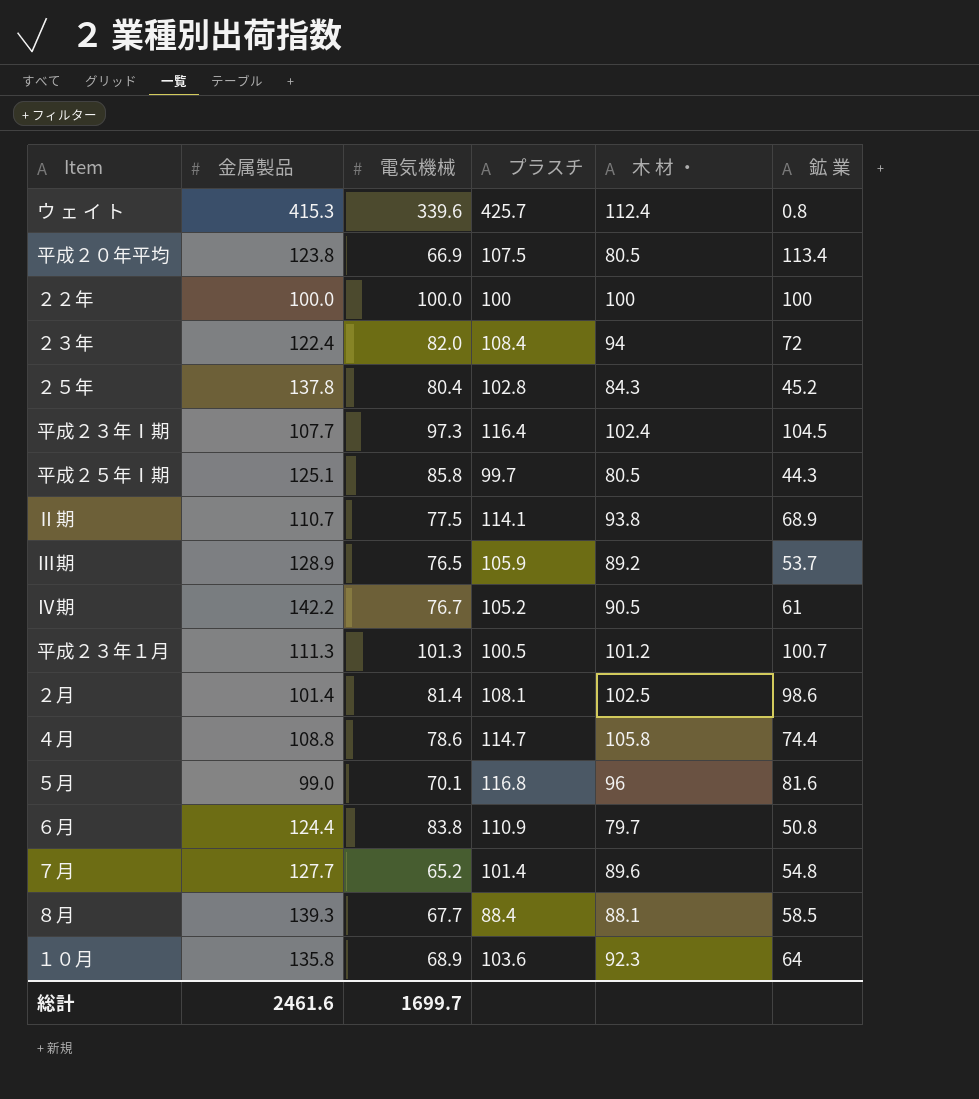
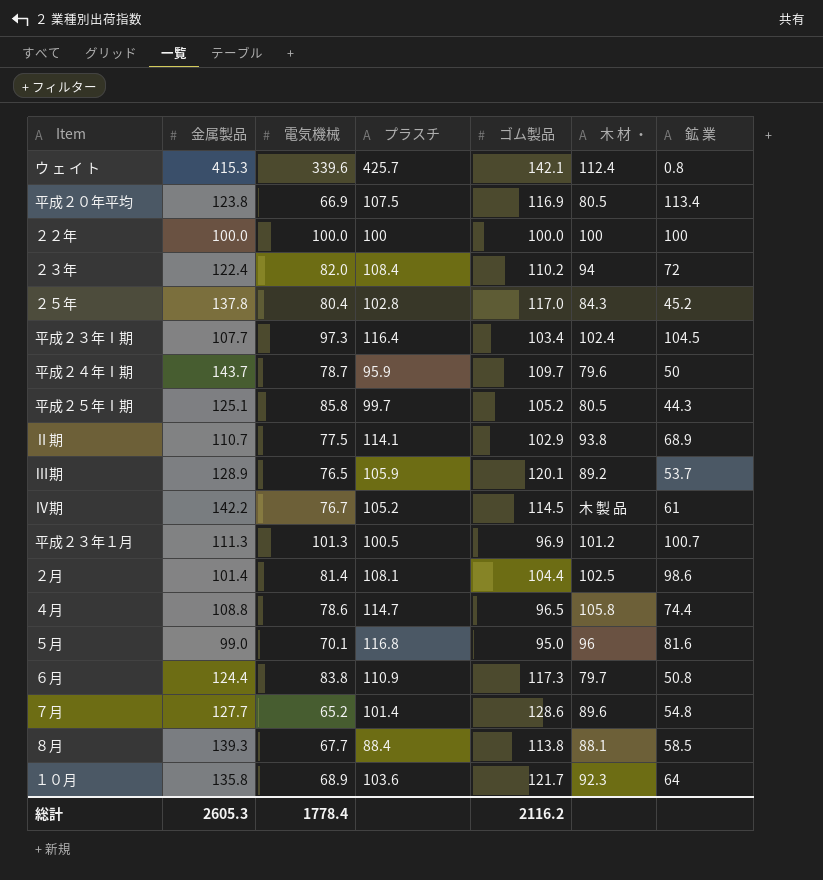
column ゴム製品 | position: none -> 5
row 平成２４年Ⅰ期: none -> 143.7 | 78.7 | 95.9 | 109.7 | 79.6 | 50
Ⅳ期 | 木 材 ・: 90.5 -> 木 製 品
総計 | 金属製品: 2461.6 -> 2605.3
総計 | 電気機械: 1699.7 -> 1778.4

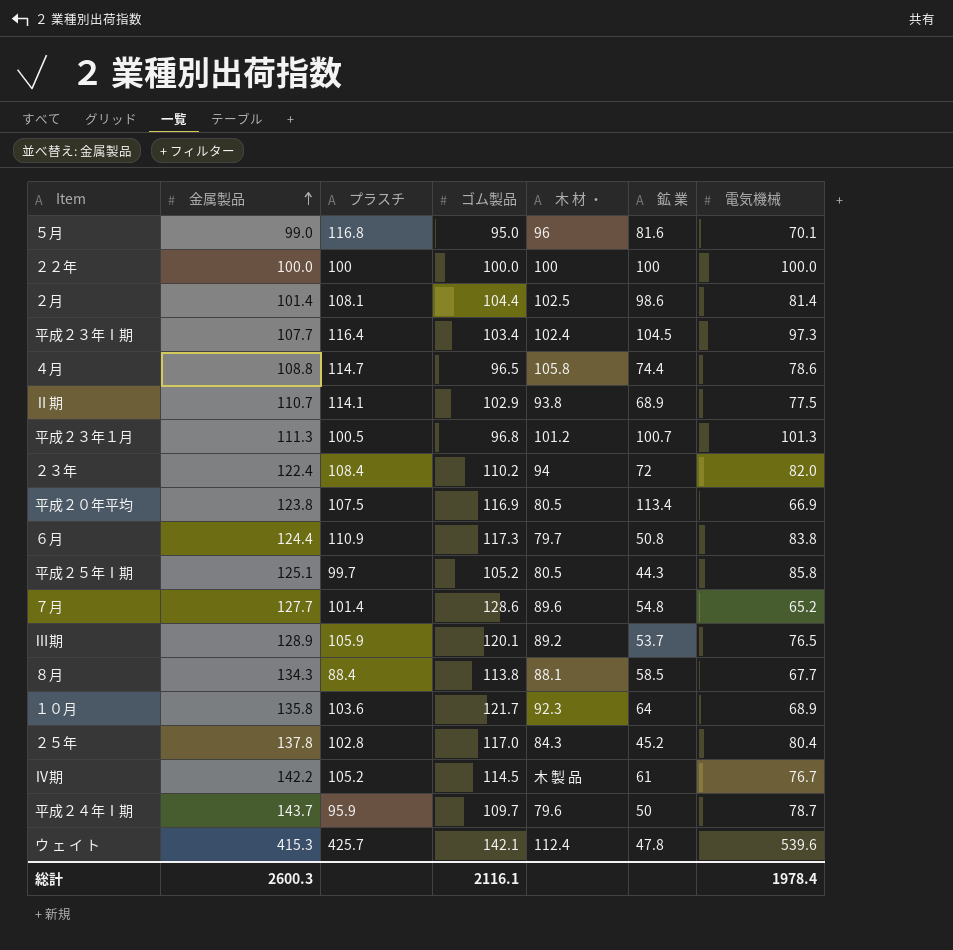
row order: none -> 金属製品 ascending
column 電気機械 | position: 3 -> 7
平成２３年１月 | ゴム製品: 96.9 -> 96.8
８月 | 金属製品: 139.3 -> 134.3
ウ ェ イ ト | 鉱 業: 0.8 -> 47.8
ウ ェ イ ト | 電気機械: 339.6 -> 539.6
総計 | 金属製品: 2605.3 -> 2600.3
総計 | ゴム製品: 2116.2 -> 2116.1
総計 | 電気機械: 1778.4 -> 1978.4

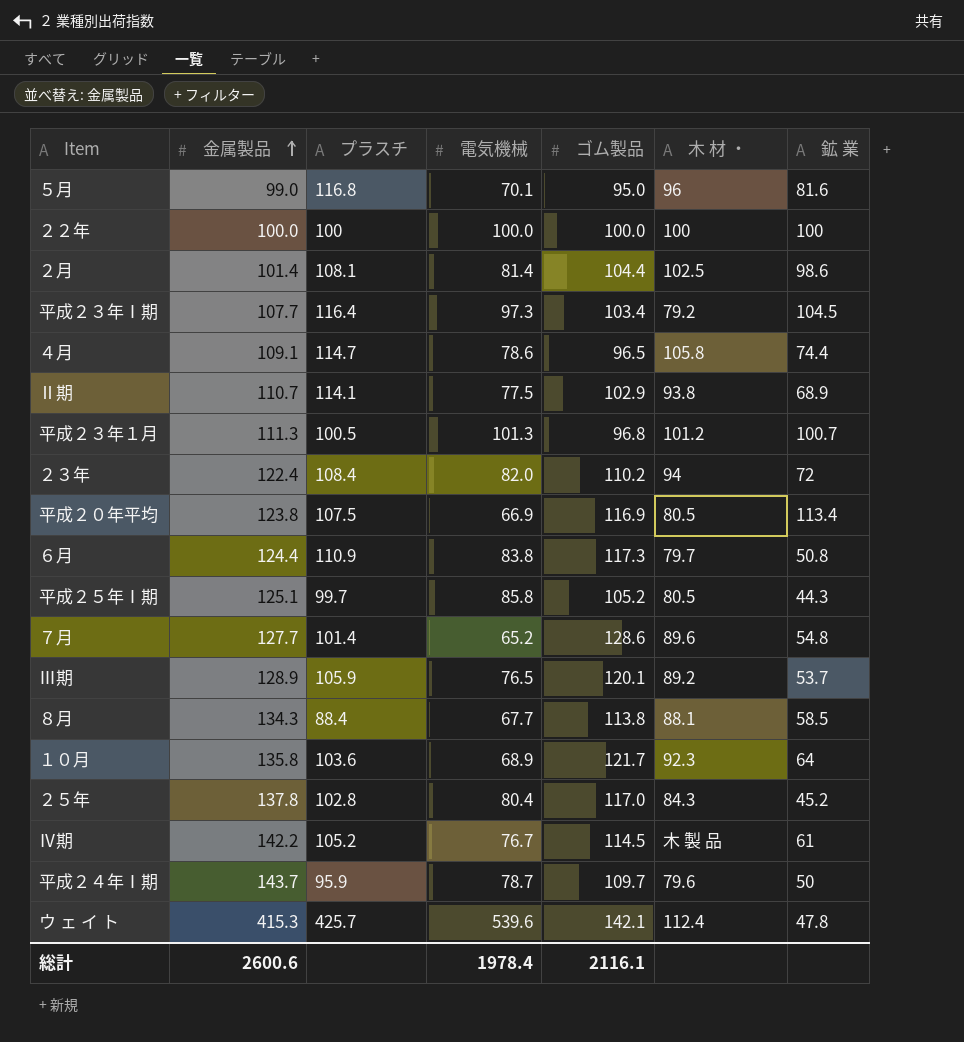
column 電気機械 | position: 7 -> 4
平成２３年Ⅰ期 | 木 材 ・: 102.4 -> 79.2
４月 | 金属製品: 108.8 -> 109.1
総計 | 金属製品: 2600.3 -> 2600.6

